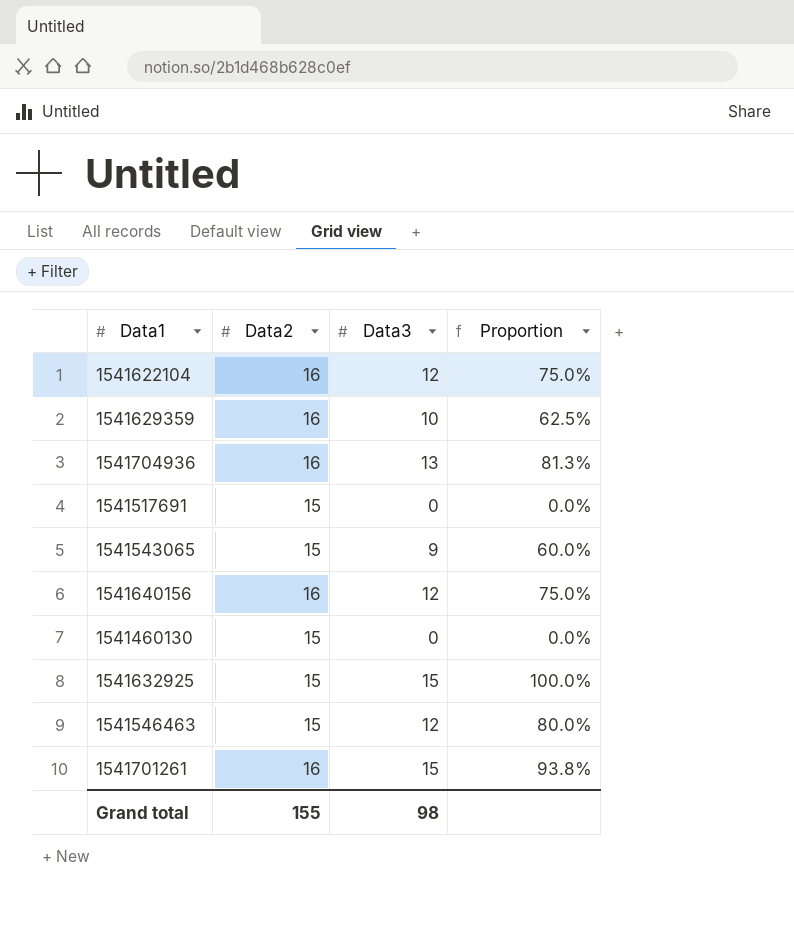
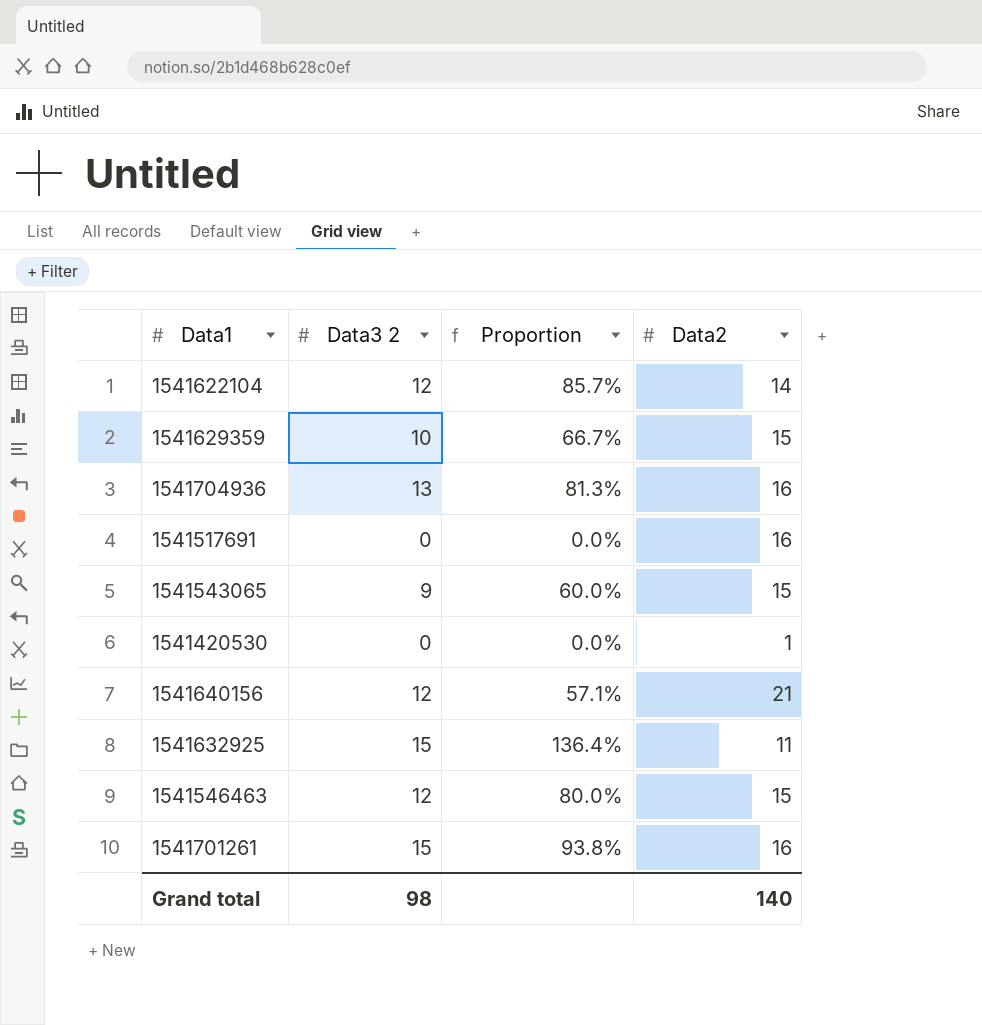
column name: Data3 -> Data3 2
column Data2 | position: 2 -> 4
row 1541460130: 15 | 0 | 0.0% -> none
1541622104 | Proportion: 75.0% -> 85.7%
1541622104 | Data2: 16 -> 14
1541629359 | Proportion: 62.5% -> 66.7%
1541629359 | Data2: 16 -> 15
1541517691 | Data2: 15 -> 16
row 1541420530: none -> 0 | 0.0% | 1
1541640156 | Proportion: 75.0% -> 57.1%
1541640156 | Data2: 16 -> 21
1541632925 | Proportion: 100.0% -> 136.4%
1541632925 | Data2: 15 -> 11
Grand total | Data2: 155 -> 140

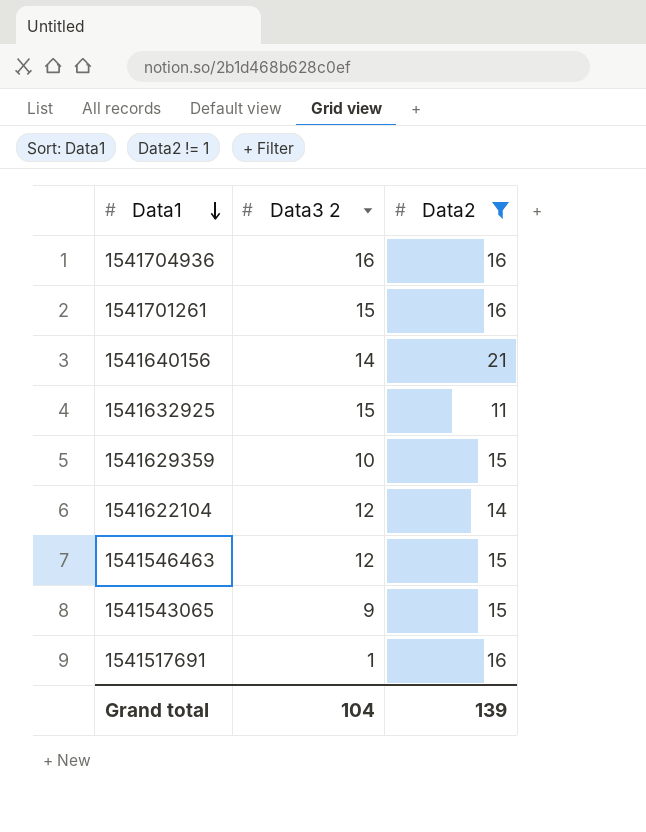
filter: none -> Data2 != 1
row order: none -> Data1 descending
column Proportion | formula: [Data3 2] / [Data2] -> none
1541704936 | Data3 2: 13 -> 16
1541640156 | Data3 2: 12 -> 14
1541517691 | Data3 2: 0 -> 1
Grand total | Data3 2: 98 -> 104
Grand total | Data2: 140 -> 139

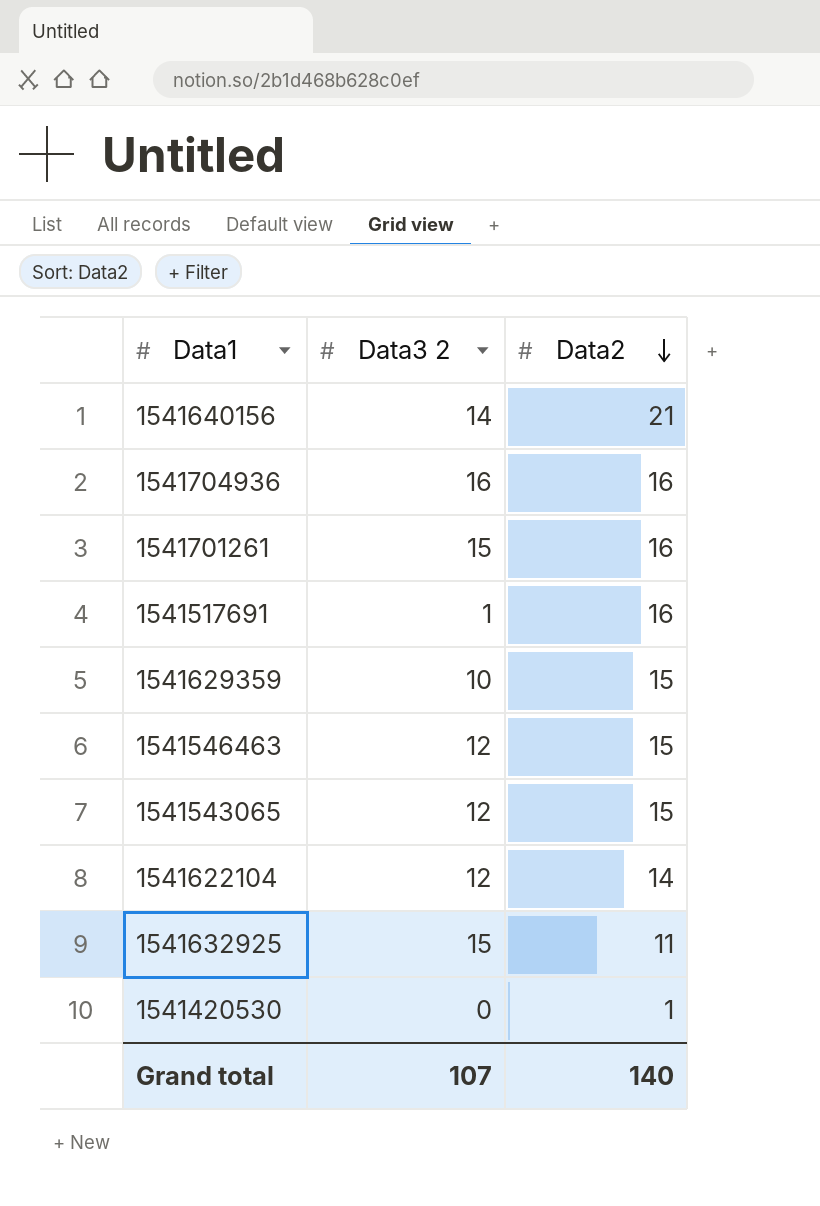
filter: Data2 != 1 -> none
row order: Data1 descending -> Data2 descending
1541543065 | Data3 2: 9 -> 12
Grand total | Data3 2: 104 -> 107
Grand total | Data2: 139 -> 140

